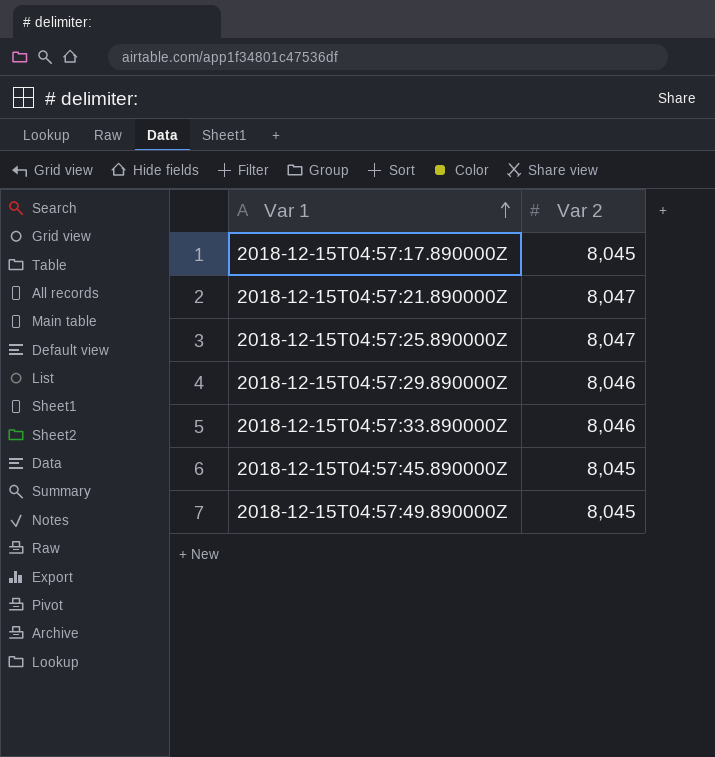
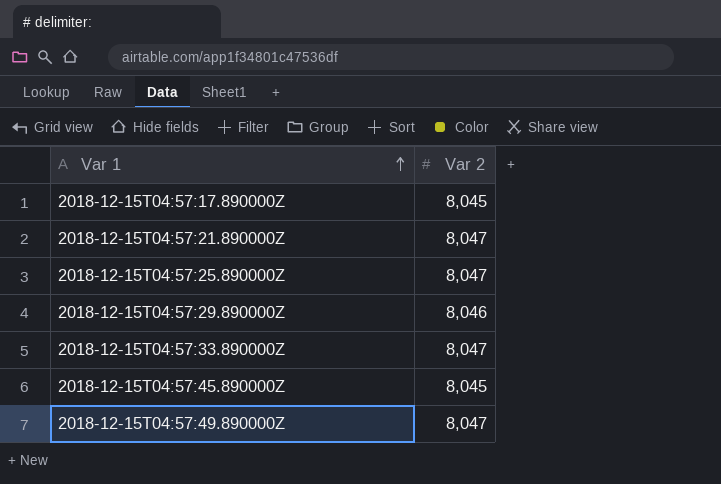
2018-12-15T04:57:33.890000Z | Var 2: 8,046 -> 8,047
2018-12-15T04:57:49.890000Z | Var 2: 8,045 -> 8,047

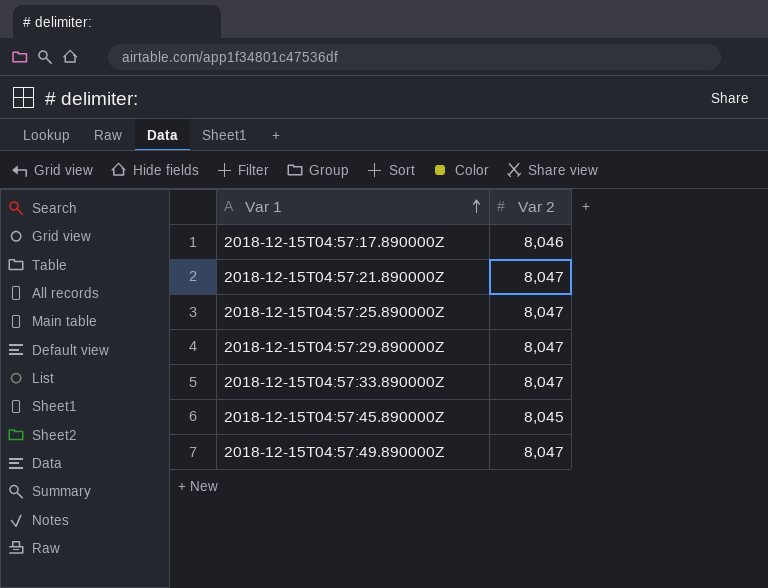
2018-12-15T04:57:17.890000Z | Var 2: 8,045 -> 8,046
2018-12-15T04:57:29.890000Z | Var 2: 8,046 -> 8,047

